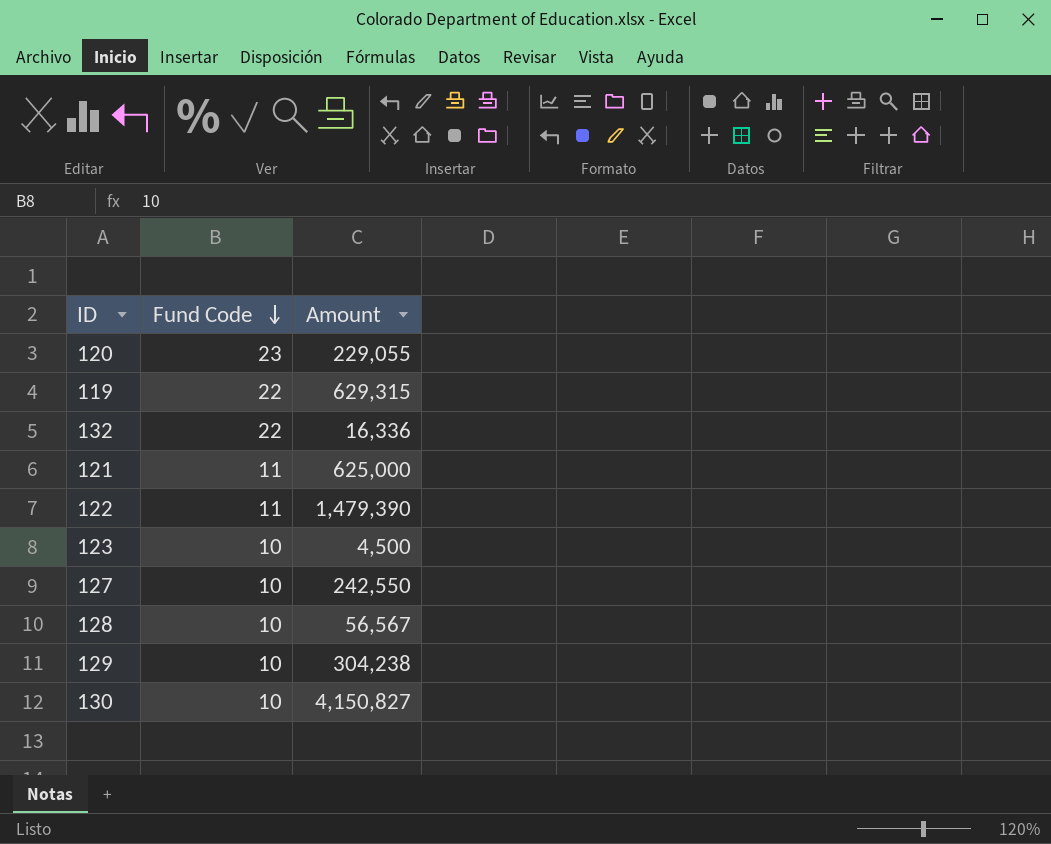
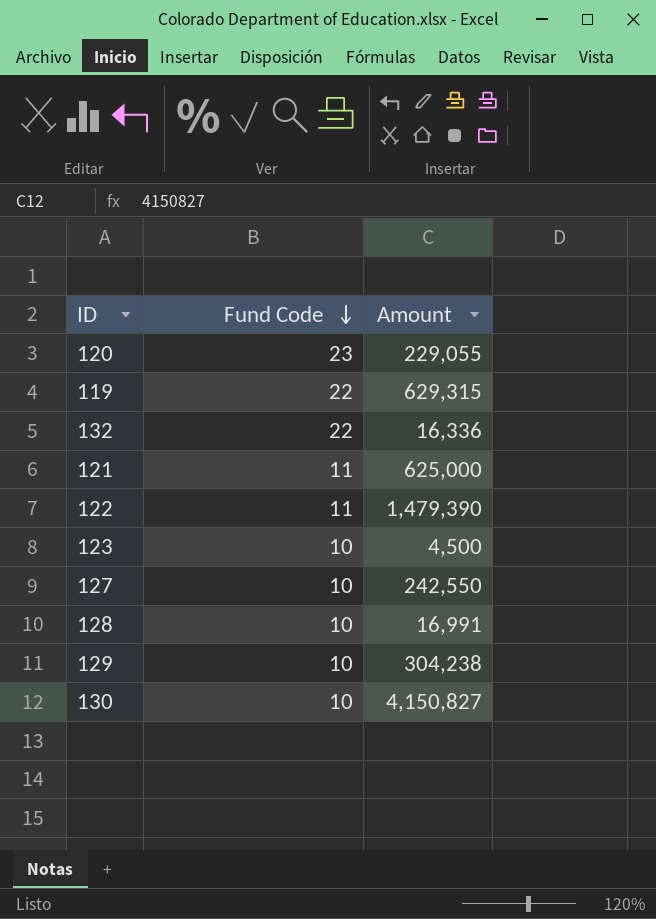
128 | Amount: 56,567 -> 16,991

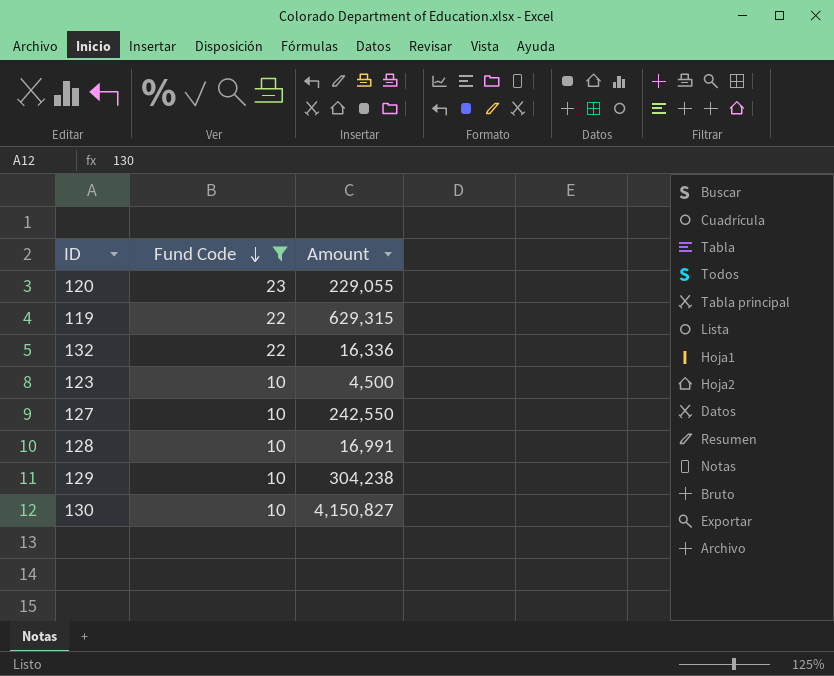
filter: none -> Fund Code != 11

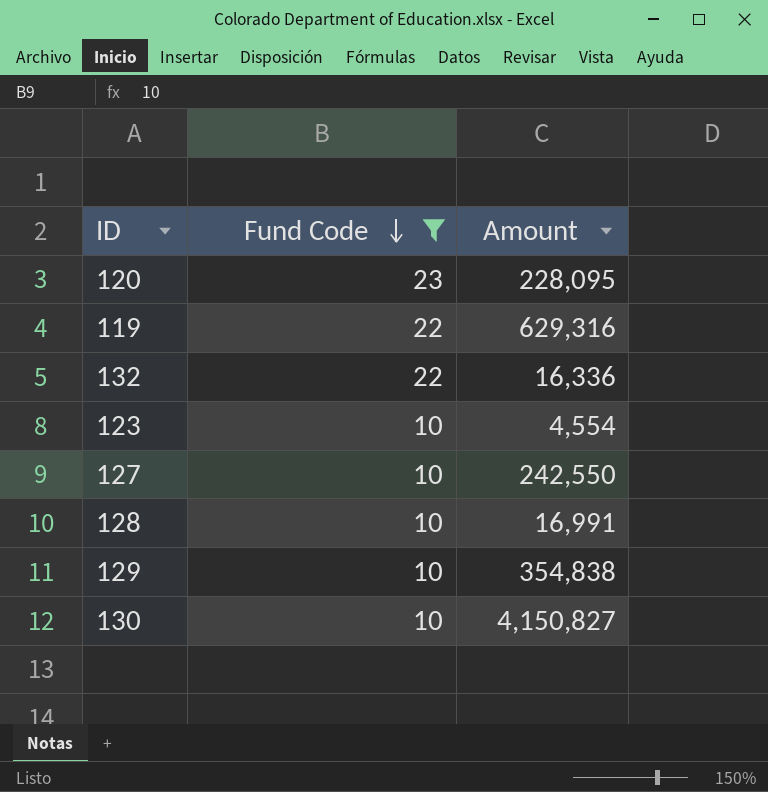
120 | Amount: 229,055 -> 228,095
119 | Amount: 629,315 -> 629,316
123 | Amount: 4,500 -> 4,554
129 | Amount: 304,238 -> 354,838

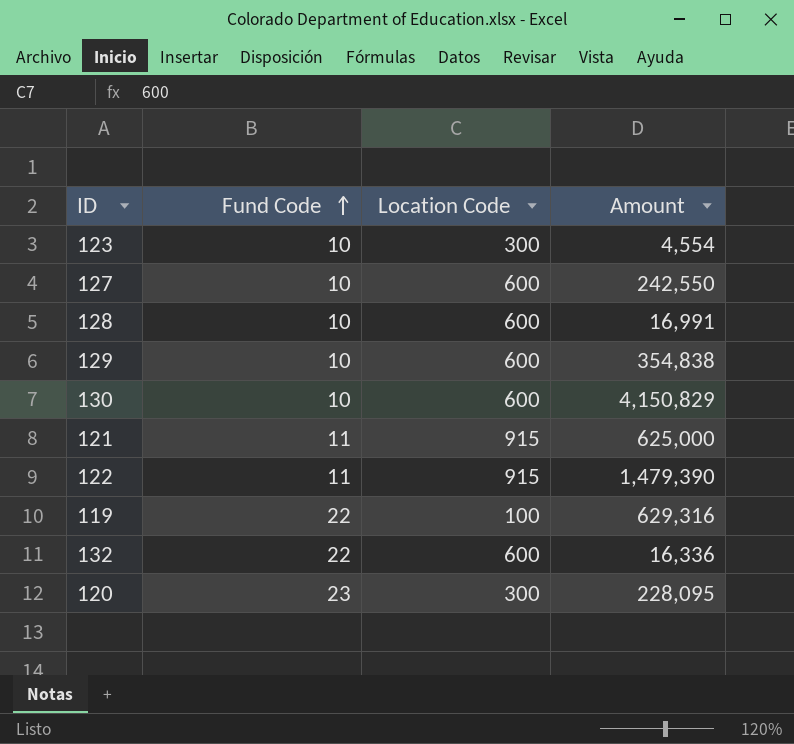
filter: Fund Code != 11 -> none
row order: Fund Code descending -> Fund Code ascending
column Location Code | position: none -> 3
130 | Amount: 4,150,827 -> 4,150,829

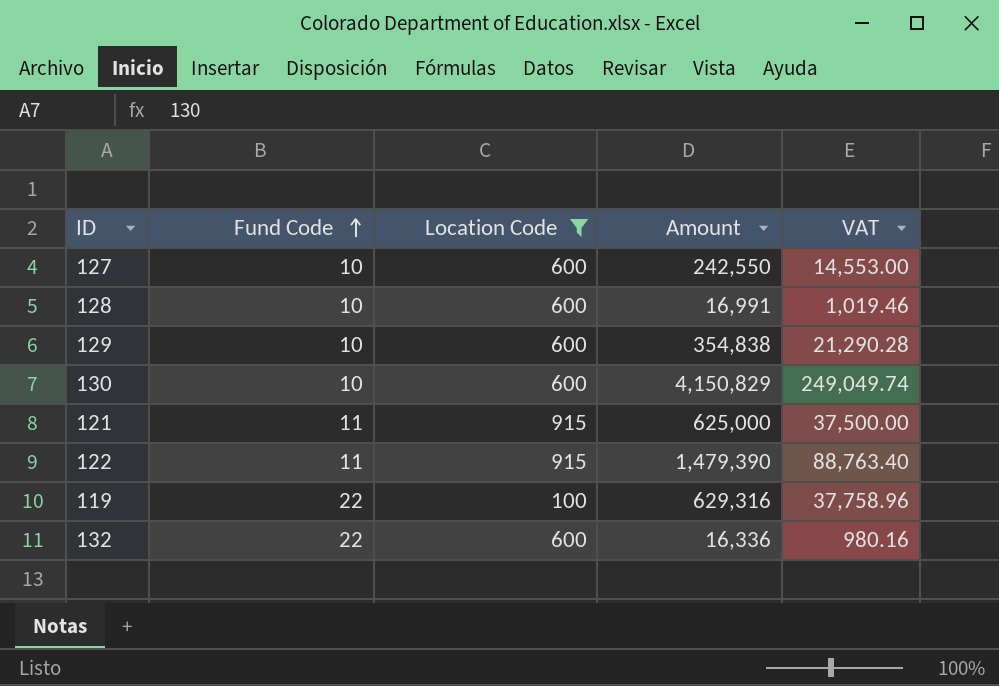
filter: none -> Location Code != 300
column VAT | formula: none -> [Amount] * 0.06

